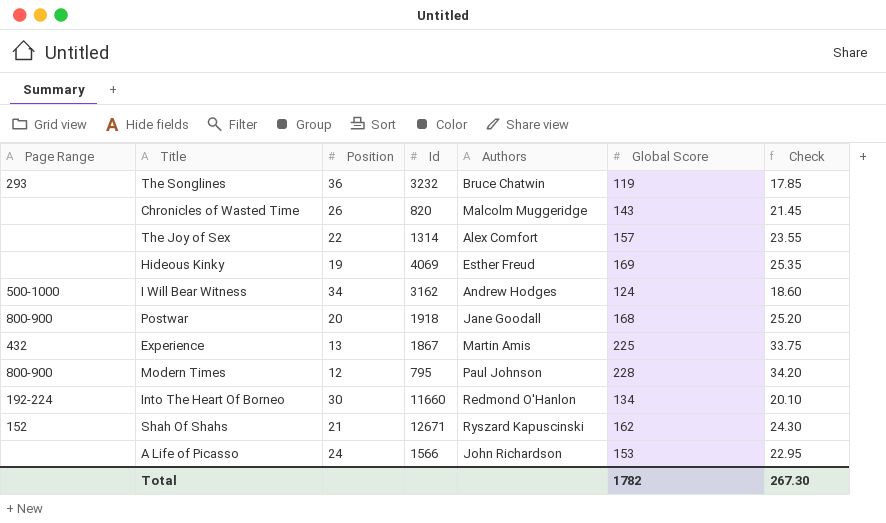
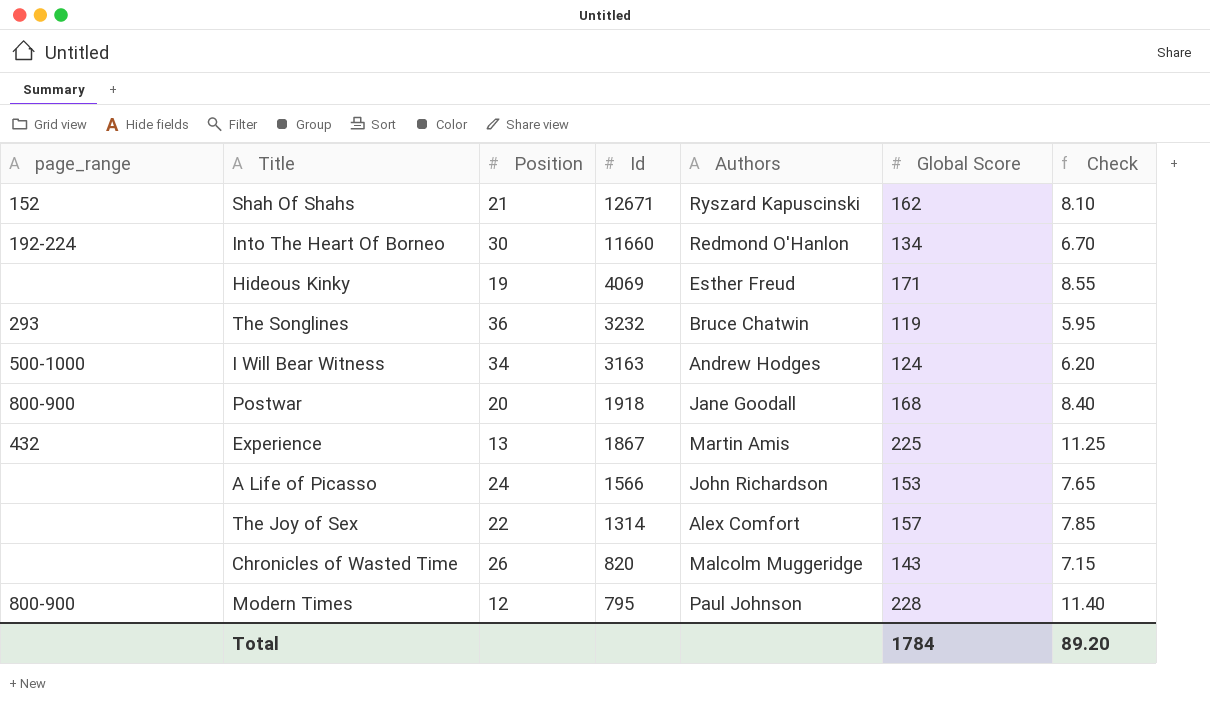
row order: none -> Id descending
column name: Page Range -> page_range
column Check | formula: [Global Score] * 0.15 -> [Global Score] * 0.05
Hideous Kinky | Global Score: 169 -> 171
I Will Bear Witness | Id: 3162 -> 3163
Total | Global Score: 1782 -> 1784
Total | Check: 267.30 -> 89.20

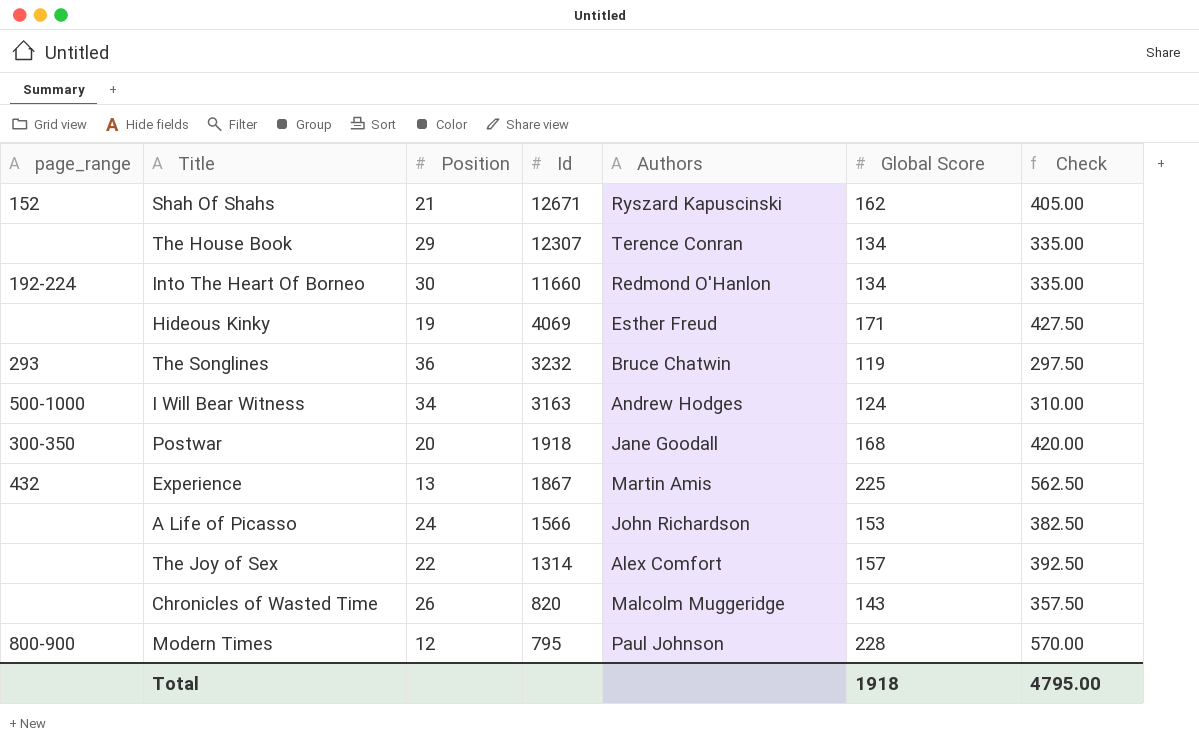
column Check | formula: [Global Score] * 0.05 -> [Global Score] * 2.5
row The House Book: none -> none | 29 | 12307 | Terence Conran | 134 | 335.00
Postwar | page_range: 800-900 -> 300-350
Total | Global Score: 1784 -> 1918
Total | Check: 89.20 -> 4795.00

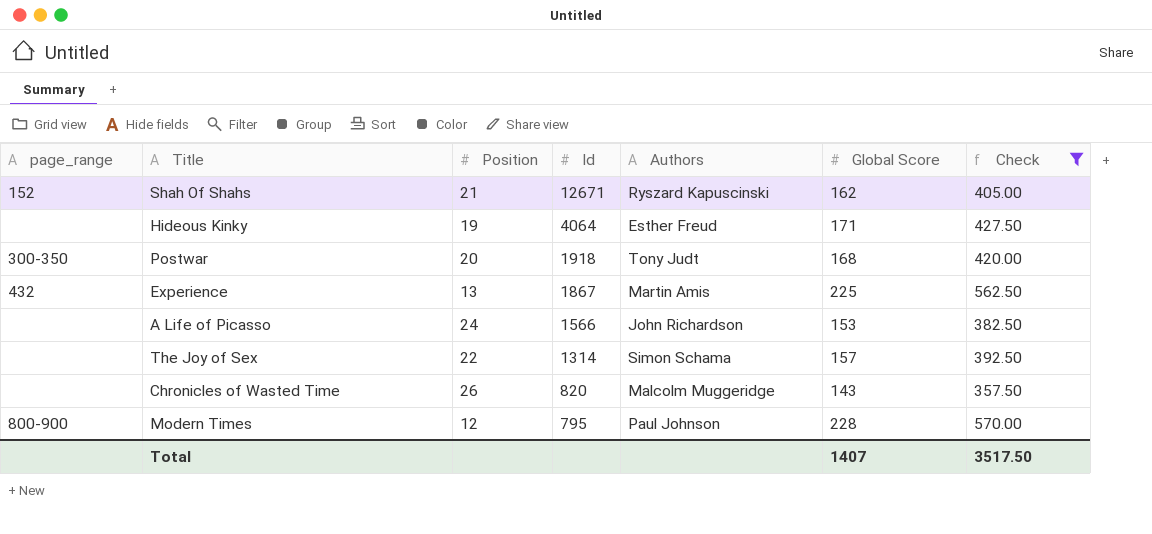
filter: none -> Check >= 357.50
Hideous Kinky | Id: 4069 -> 4064
Postwar | Authors: Jane Goodall -> Tony Judt
The Joy of Sex | Authors: Alex Comfort -> Simon Schama
Total | Global Score: 1918 -> 1407
Total | Check: 4795.00 -> 3517.50

